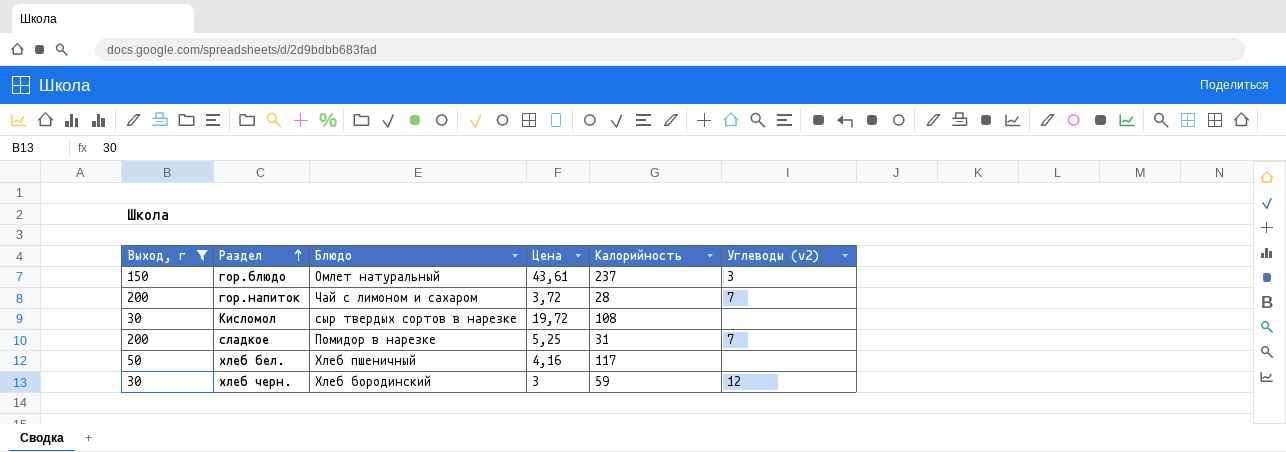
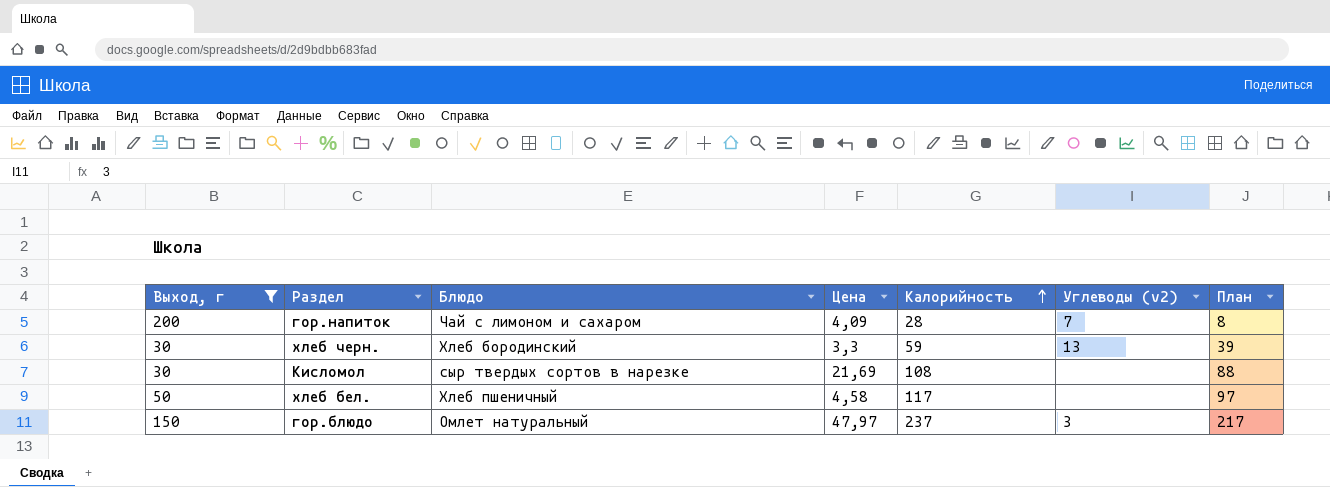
row order: Раздел ascending -> Калорийность ascending
column План | formula: none -> [Калорийность] - 20
row сладкое: 200 | Помидор в нарезке | 5,25 | 31 | 7 -> none
гор.напиток | Цена: 3,72 -> 4,09
хлеб черн. | Цена: 3 -> 3,3
хлеб черн. | Углеводы (v2): 12 -> 13
Кисломол | Цена: 19,72 -> 21,69
хлеб бел. | Цена: 4,16 -> 4,58
гор.блюдо | Цена: 43,61 -> 47,97

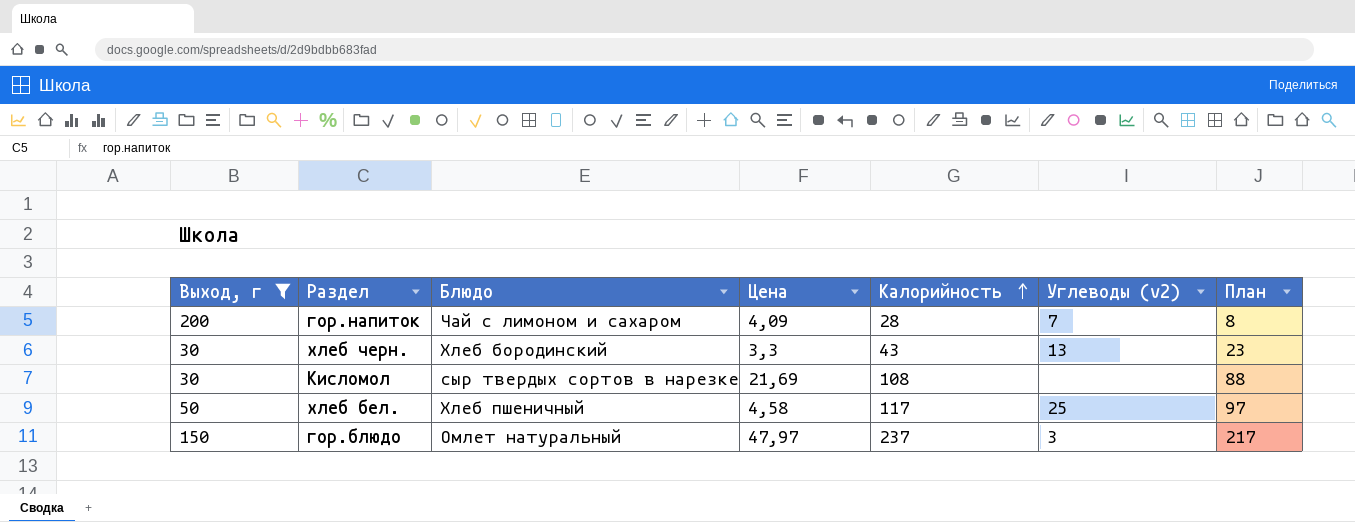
хлеб черн. | Калорийность: 59 -> 43
хлеб черн. | План: 39 -> 23
хлеб бел. | Углеводы (v2): none -> 25

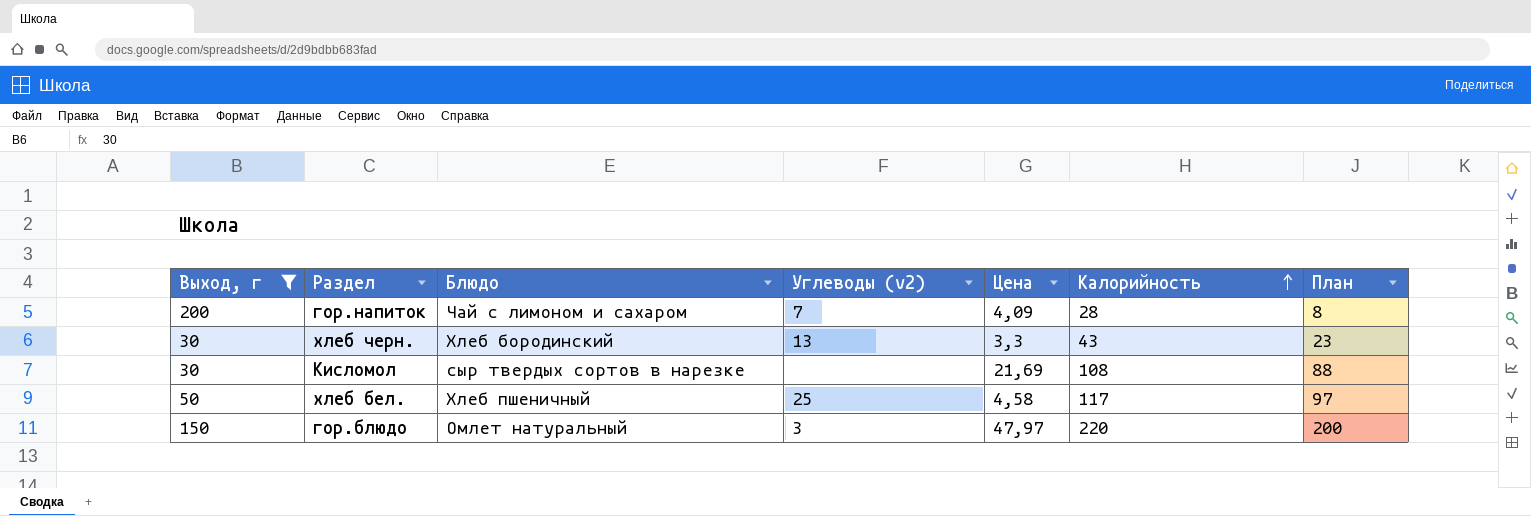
column Углеводы (v2) | position: 6 -> 4
гор.блюдо | Калорийность: 237 -> 220
гор.блюдо | План: 217 -> 200

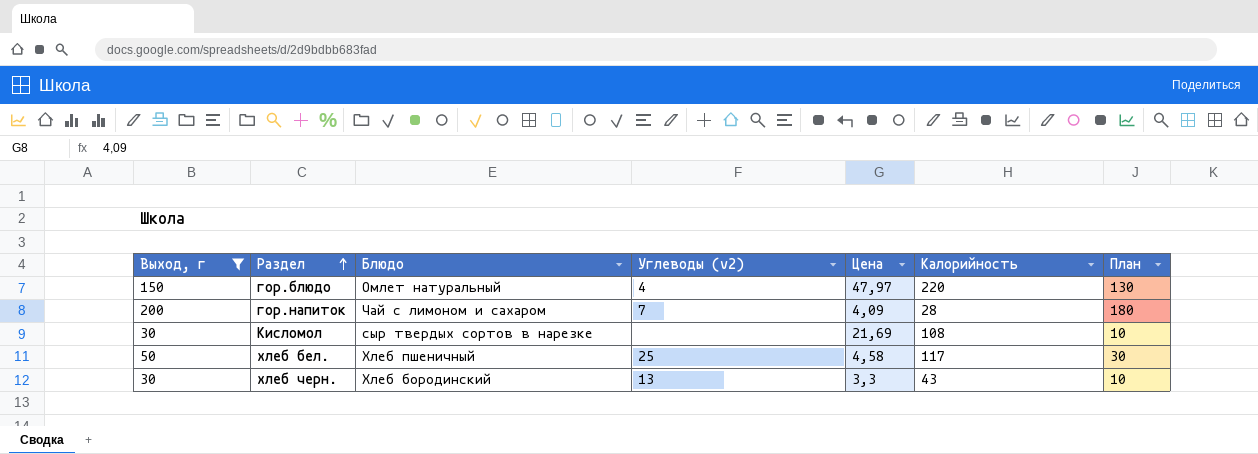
row order: Калорийность ascending -> Раздел ascending
column План | formula: [Калорийность] - 20 -> [Выход, г] - 20
гор.блюдо | Углеводы (v2): 3 -> 4

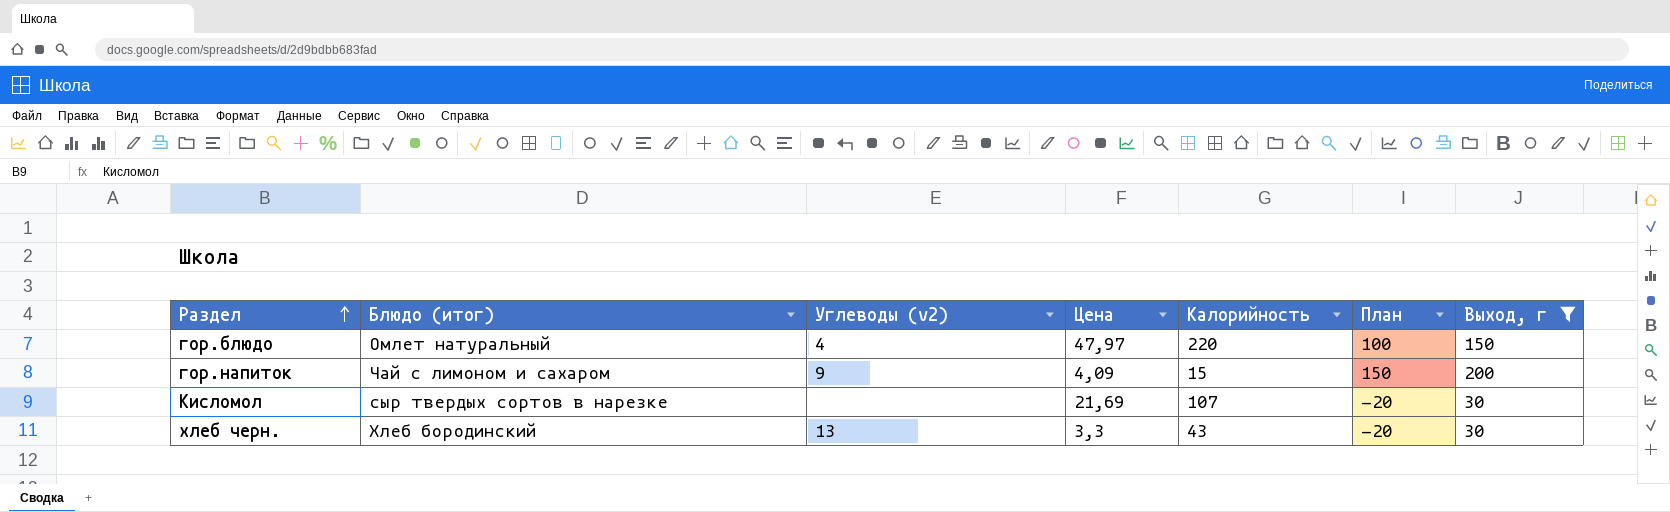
column name: Блюдо -> Блюдо (итог)
column План | formula: [Выход, г] - 20 -> [Выход, г] - 50
column Выход, г | position: 1 -> 7
row хлеб бел.: 50 | Хлеб пшеничный | 25 | 4,58 | 117 | 30 -> none
гор.напиток | Углеводы (v2): 7 -> 9
гор.напиток | Калорийность: 28 -> 15
Кисломол | Калорийность: 108 -> 107

